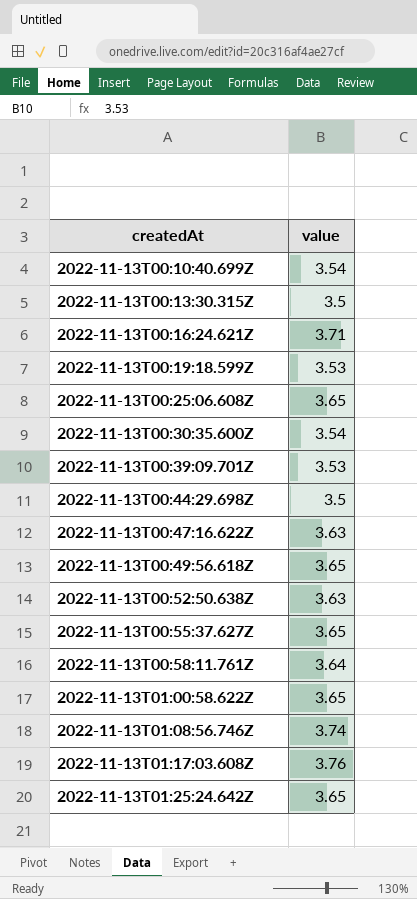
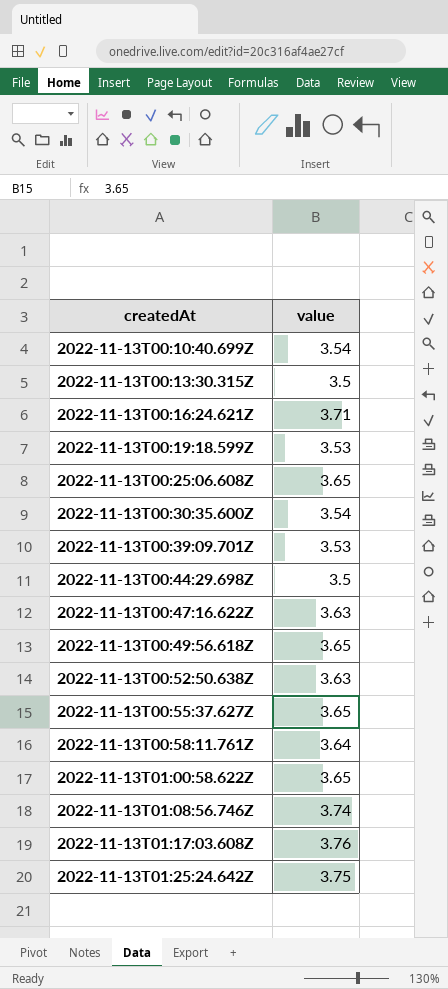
2022-11-13T01:25:24.642Z | value: 3.65 -> 3.75

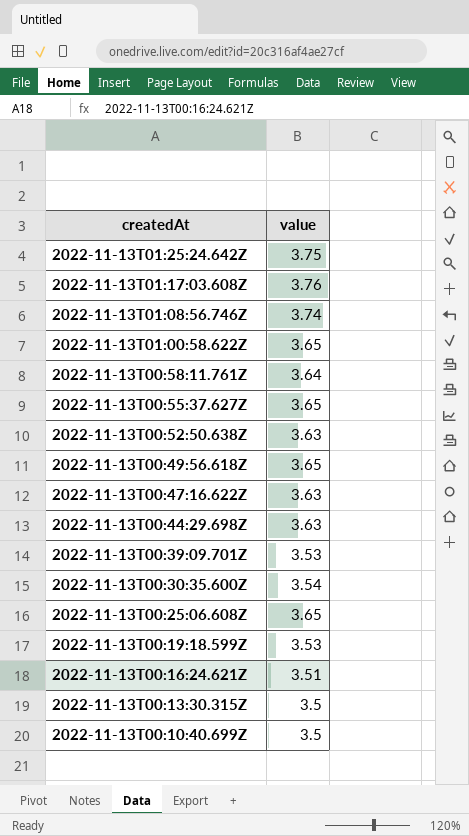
row order: createdAt ascending -> createdAt descending
2022-11-13T00:44:29.698Z | value: 3.5 -> 3.63
2022-11-13T00:16:24.621Z | value: 3.71 -> 3.51
2022-11-13T00:10:40.699Z | value: 3.54 -> 3.5

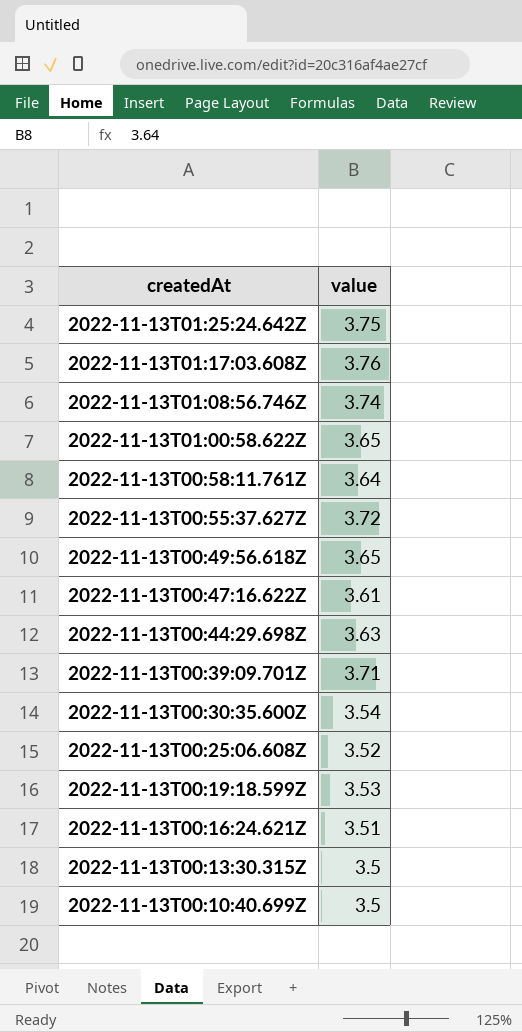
row 2022-11-13T00:52:50.638Z: 3.63 -> none
2022-11-13T00:55:37.627Z | value: 3.65 -> 3.72
2022-11-13T00:47:16.622Z | value: 3.63 -> 3.61
2022-11-13T00:39:09.701Z | value: 3.53 -> 3.71
2022-11-13T00:25:06.608Z | value: 3.65 -> 3.52

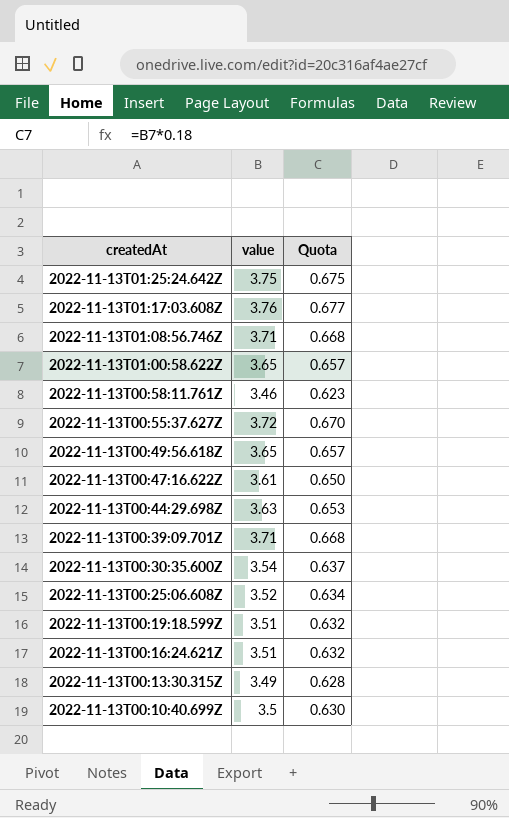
column Quota | formula: none -> [value] * 0.18
2022-11-13T01:08:56.746Z | value: 3.74 -> 3.71
2022-11-13T00:58:11.761Z | value: 3.64 -> 3.46
2022-11-13T00:19:18.599Z | value: 3.53 -> 3.51
2022-11-13T00:13:30.315Z | value: 3.5 -> 3.49

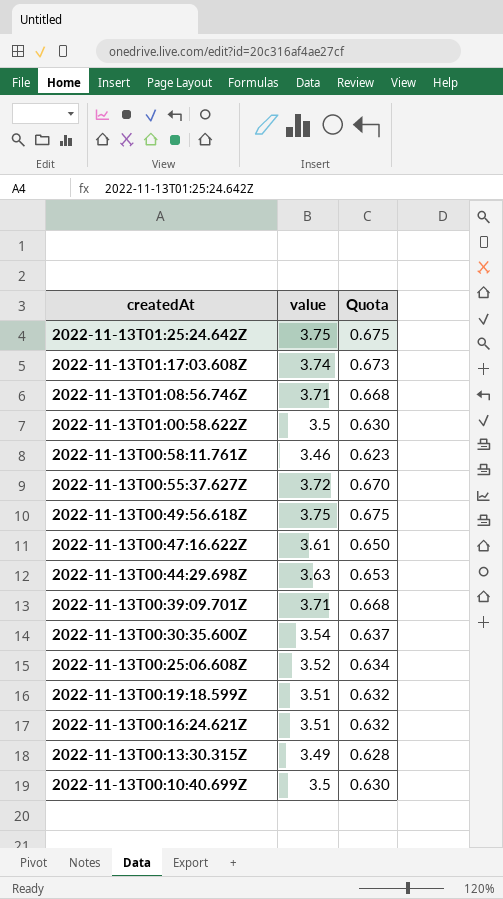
2022-11-13T01:17:03.608Z | value: 3.76 -> 3.74
2022-11-13T01:17:03.608Z | Quota: 0.677 -> 0.673
2022-11-13T01:00:58.622Z | value: 3.65 -> 3.5
2022-11-13T01:00:58.622Z | Quota: 0.657 -> 0.630
2022-11-13T00:49:56.618Z | value: 3.65 -> 3.75
2022-11-13T00:49:56.618Z | Quota: 0.657 -> 0.675

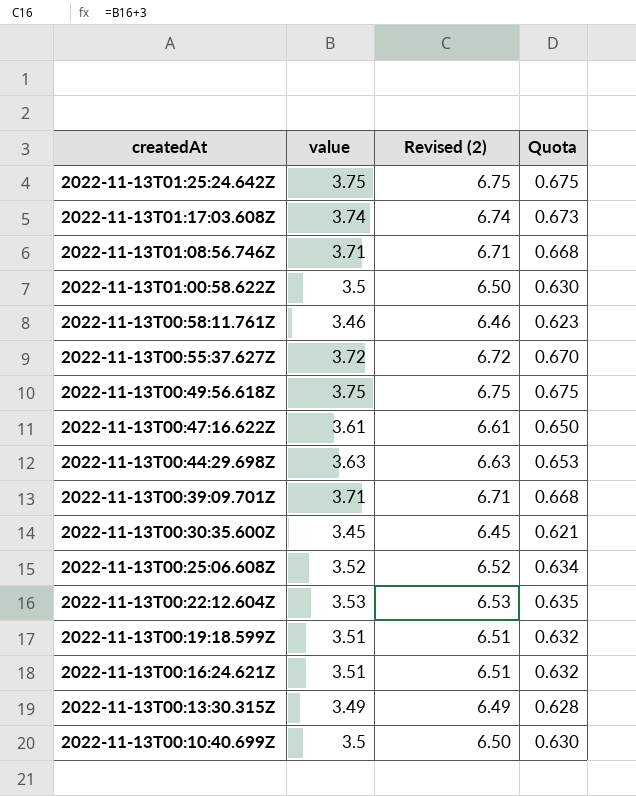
column Revised (2) | formula: none -> [value] + 3
2022-11-13T00:30:35.600Z | value: 3.54 -> 3.45
2022-11-13T00:30:35.600Z | Quota: 0.637 -> 0.621
row 2022-11-13T00:22:12.604Z: none -> 3.53 | 6.53 | 0.635

